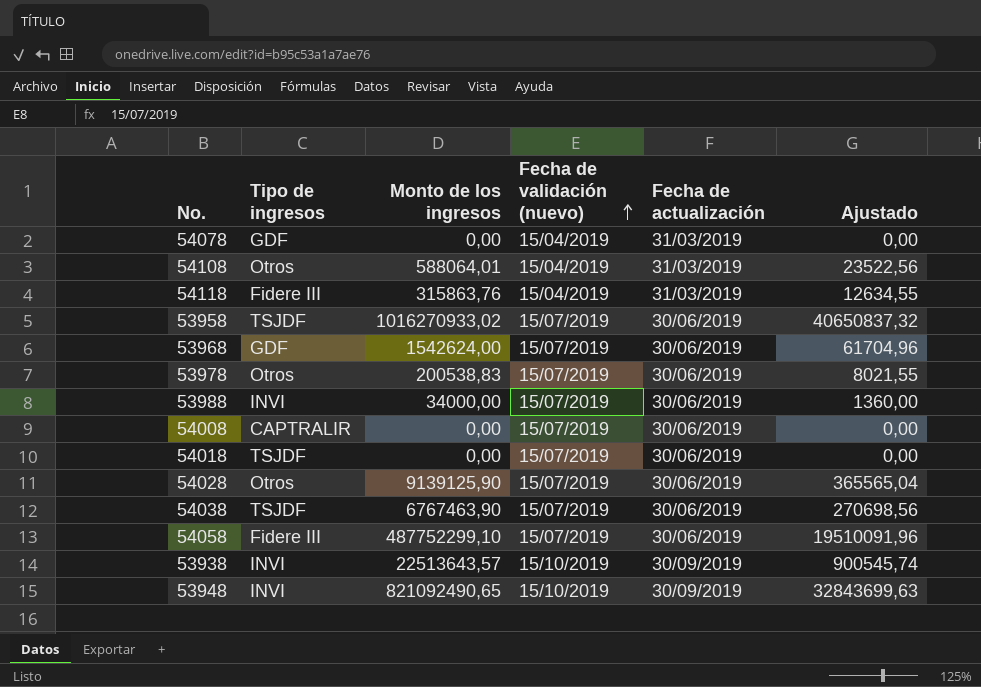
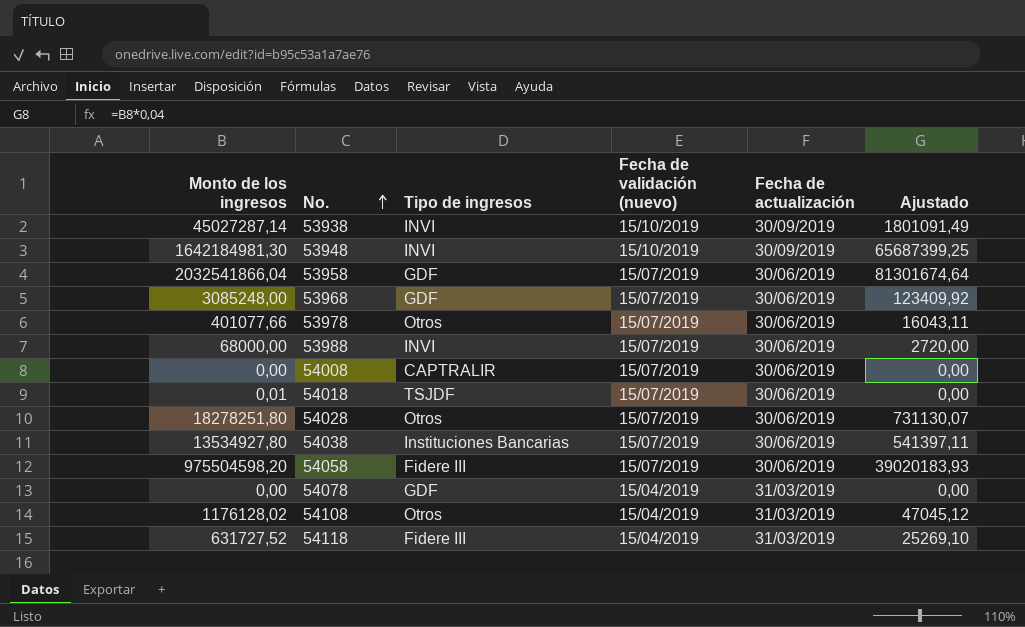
row order: Fecha de validación (nuevo) ascending -> No. ascending
column Monto de los ingresos | position: 3 -> 1
53938 | Monto de los ingresos: 22513643,57 -> 45027287,14
53938 | Ajustado: 900545,74 -> 1801091,49
53948 | Monto de los ingresos: 821092490,65 -> 1642184981,30
53948 | Ajustado: 32843699,63 -> 65687399,25
53958 | Monto de los ingresos: 1016270933,02 -> 2032541866,04
53958 | Tipo de ingresos: TSJDF -> GDF
53958 | Ajustado: 40650837,32 -> 81301674,64
53968 | Monto de los ingresos: 1542624,00 -> 3085248,00
53968 | Ajustado: 61704,96 -> 123409,92
53978 | Monto de los ingresos: 200538,83 -> 401077,66
53978 | Ajustado: 8021,55 -> 16043,11
53988 | Monto de los ingresos: 34000,00 -> 68000,00
53988 | Ajustado: 1360,00 -> 2720,00
54018 | Monto de los ingresos: 0,00 -> 0,01
54028 | Monto de los ingresos: 9139125,90 -> 18278251,80
54028 | Ajustado: 365565,04 -> 731130,07
54038 | Monto de los ingresos: 6767463,90 -> 13534927,80
54038 | Tipo de ingresos: TSJDF -> Instituciones Bancarias
54038 | Ajustado: 270698,56 -> 541397,11
54058 | Monto de los ingresos: 487752299,10 -> 975504598,20
54058 | Ajustado: 19510091,96 -> 39020183,93
54108 | Monto de los ingresos: 588064,01 -> 1176128,02
54108 | Ajustado: 23522,56 -> 47045,12
54118 | Monto de los ingresos: 315863,76 -> 631727,52
54118 | Ajustado: 12634,55 -> 25269,10

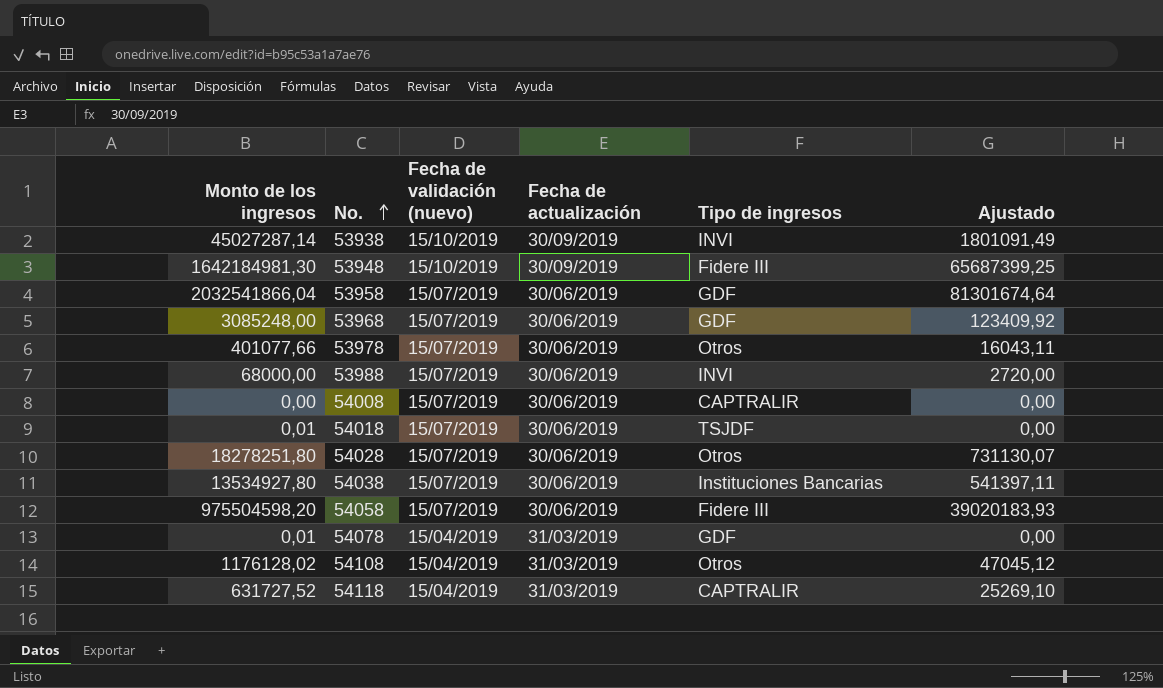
column Tipo de ingresos | position: 3 -> 5
53948 | Tipo de ingresos: INVI -> Fidere III
54078 | Monto de los ingresos: 0,00 -> 0,01
54118 | Tipo de ingresos: Fidere III -> CAPTRALIR

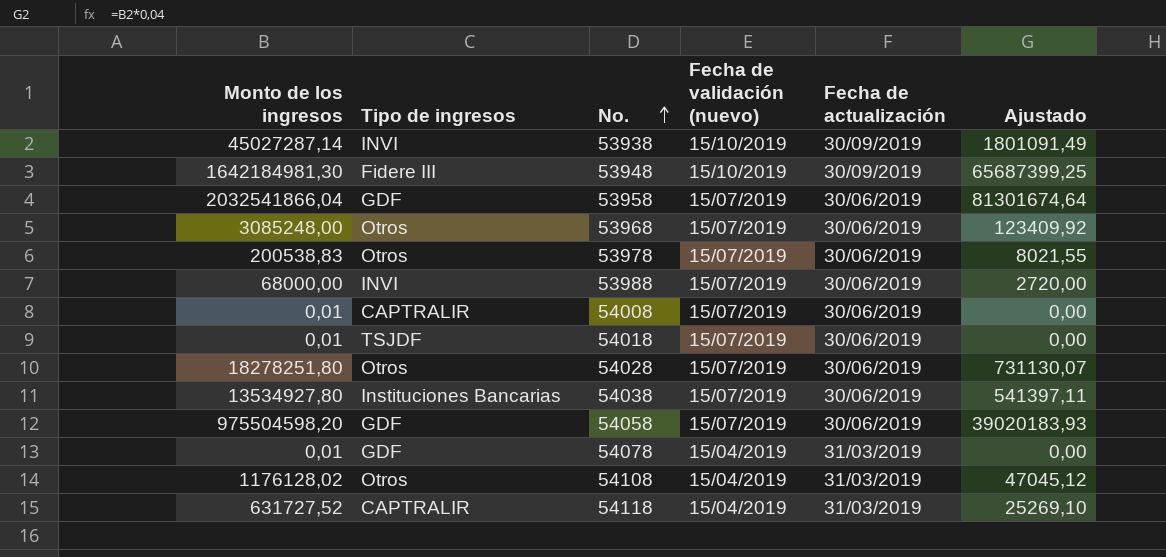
column Tipo de ingresos | position: 5 -> 2
53968 | Tipo de ingresos: GDF -> Otros
53978 | Monto de los ingresos: 401077,66 -> 200538,83
53978 | Ajustado: 16043,11 -> 8021,55
54008 | Monto de los ingresos: 0,00 -> 0,01
54058 | Tipo de ingresos: Fidere III -> GDF

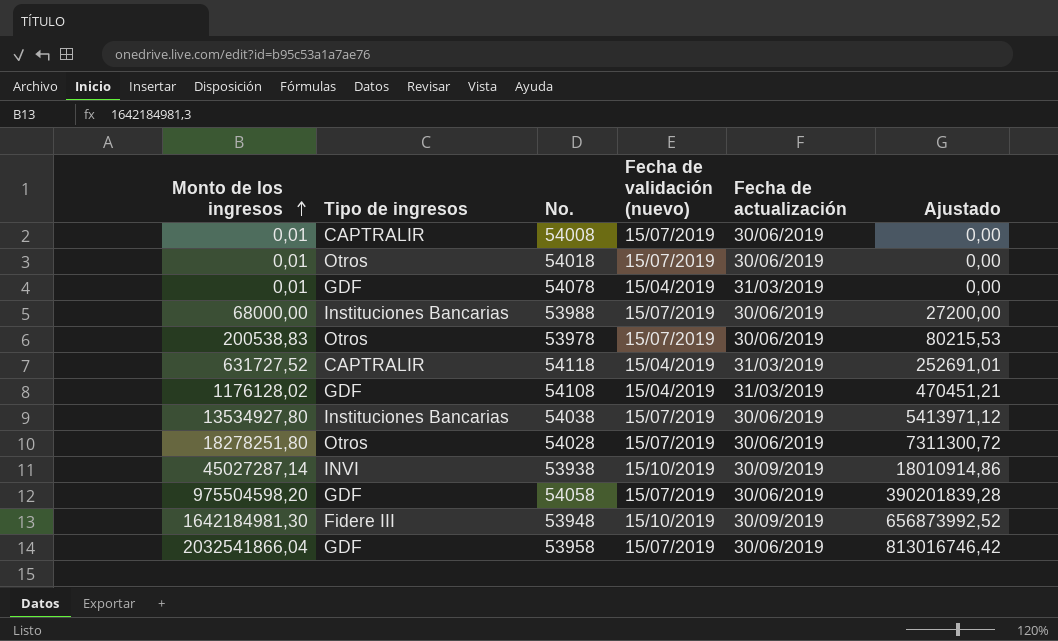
row order: No. ascending -> Monto de los ingresos ascending
column Ajustado | formula: [Monto de los ingresos] * 0,04 -> [Monto de los ingresos] * 0,4
row 53968: 3085248,00 | Otros | 15/07/2019 | 30/06/2019 | 123409,92 -> none
54018 | Tipo de ingresos: TSJDF -> Otros
53988 | Tipo de ingresos: INVI -> Instituciones Bancarias
54108 | Tipo de ingresos: Otros -> GDF

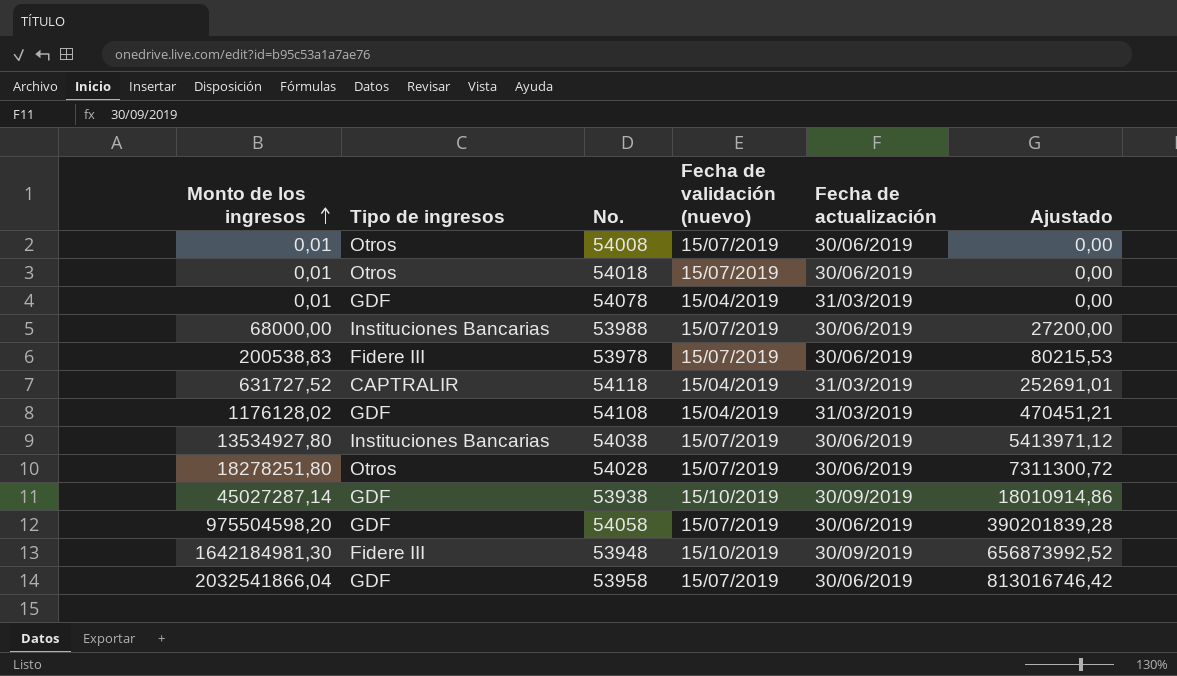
54008 | Tipo de ingresos: CAPTRALIR -> Otros
53978 | Tipo de ingresos: Otros -> Fidere III
53938 | Tipo de ingresos: INVI -> GDF

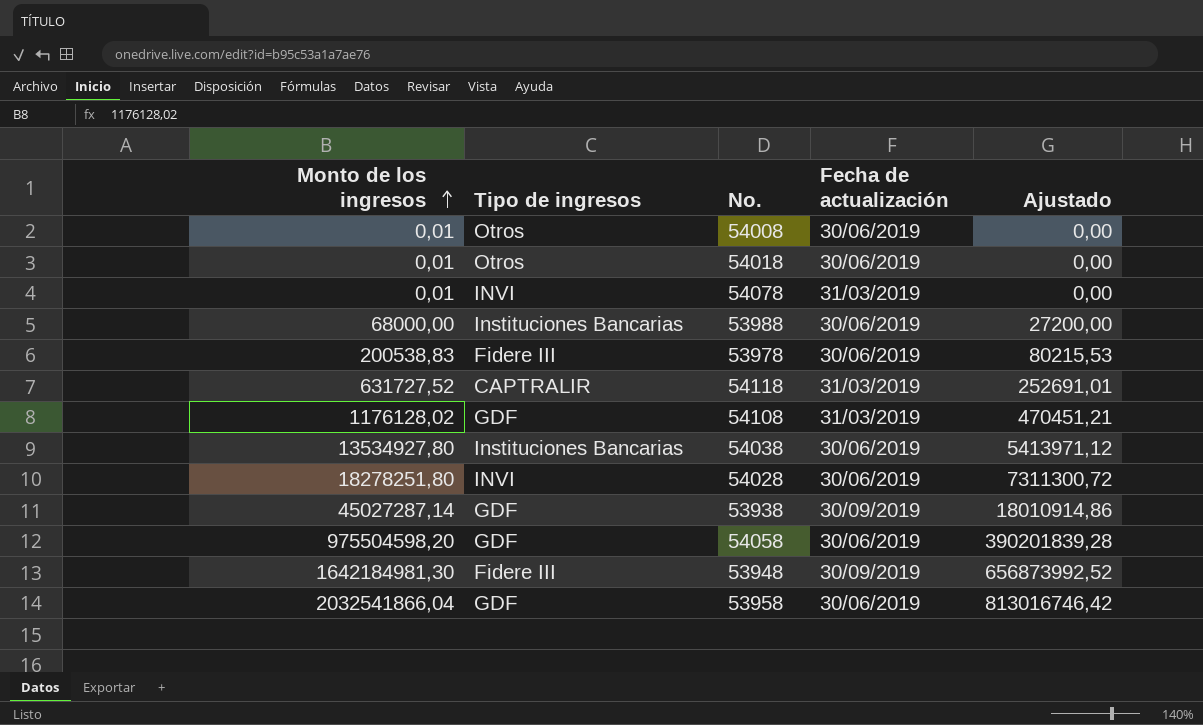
column Fecha de validación (nuevo) | position: 4 -> none
54078 | Tipo de ingresos: GDF -> INVI
54028 | Tipo de ingresos: Otros -> INVI

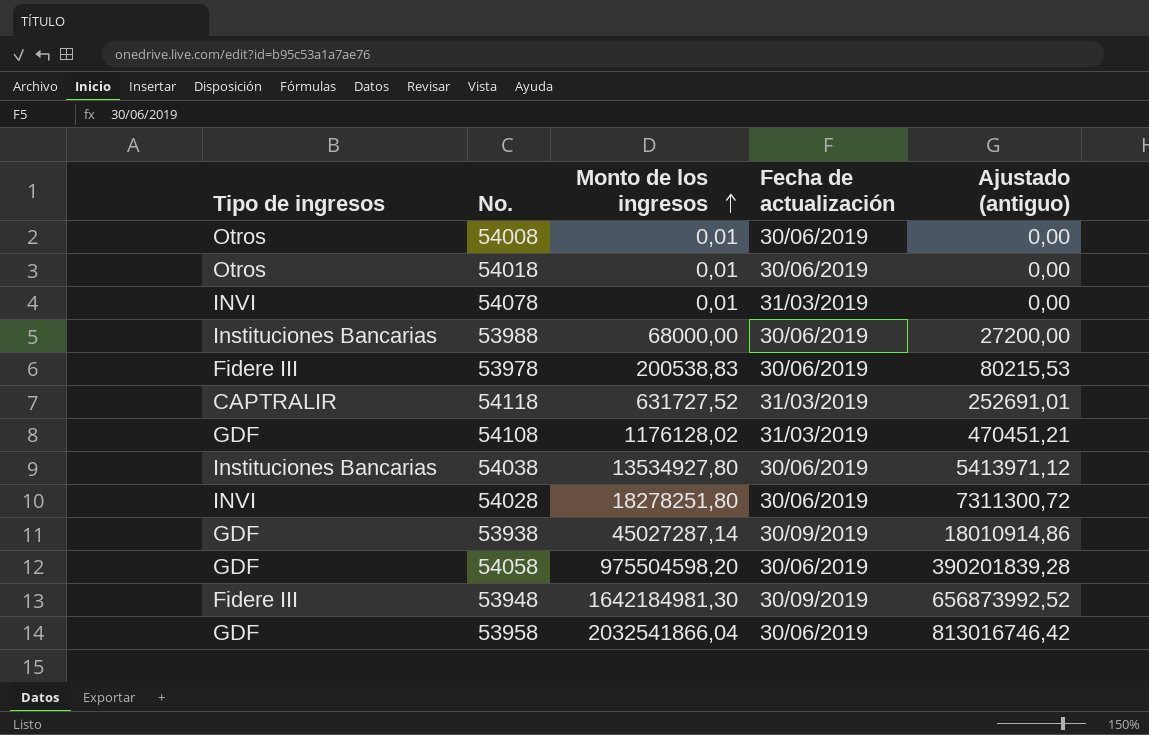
column Monto de los ingresos | position: 1 -> 3
column name: Ajustado -> Ajustado (antiguo)

